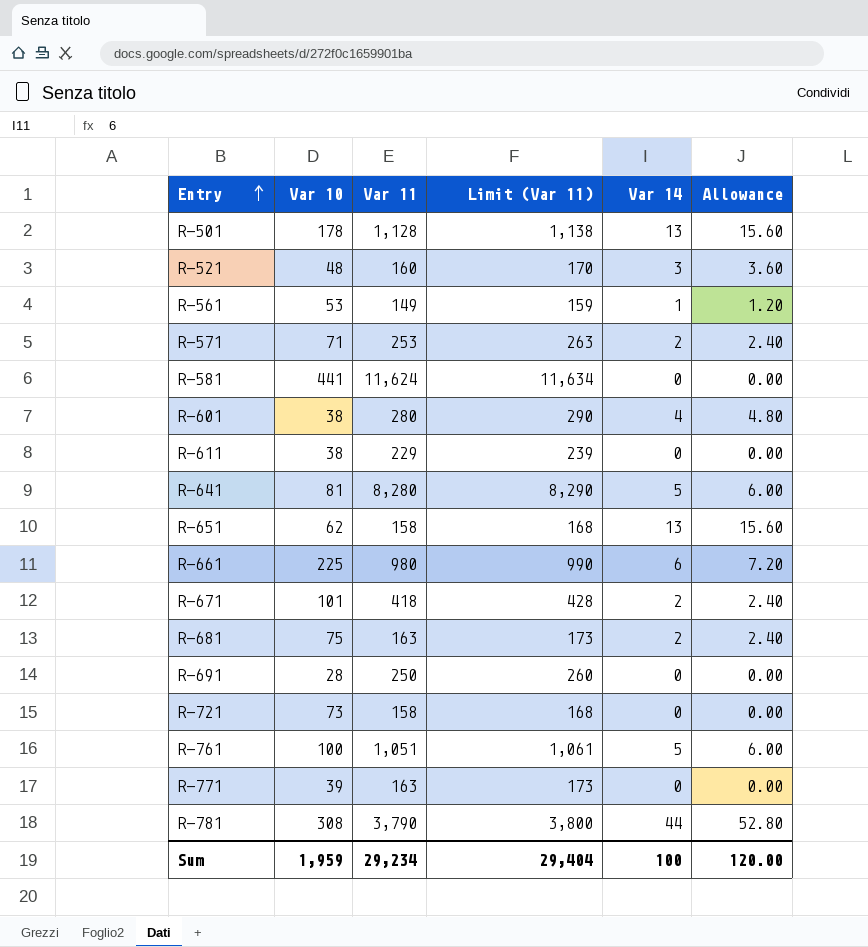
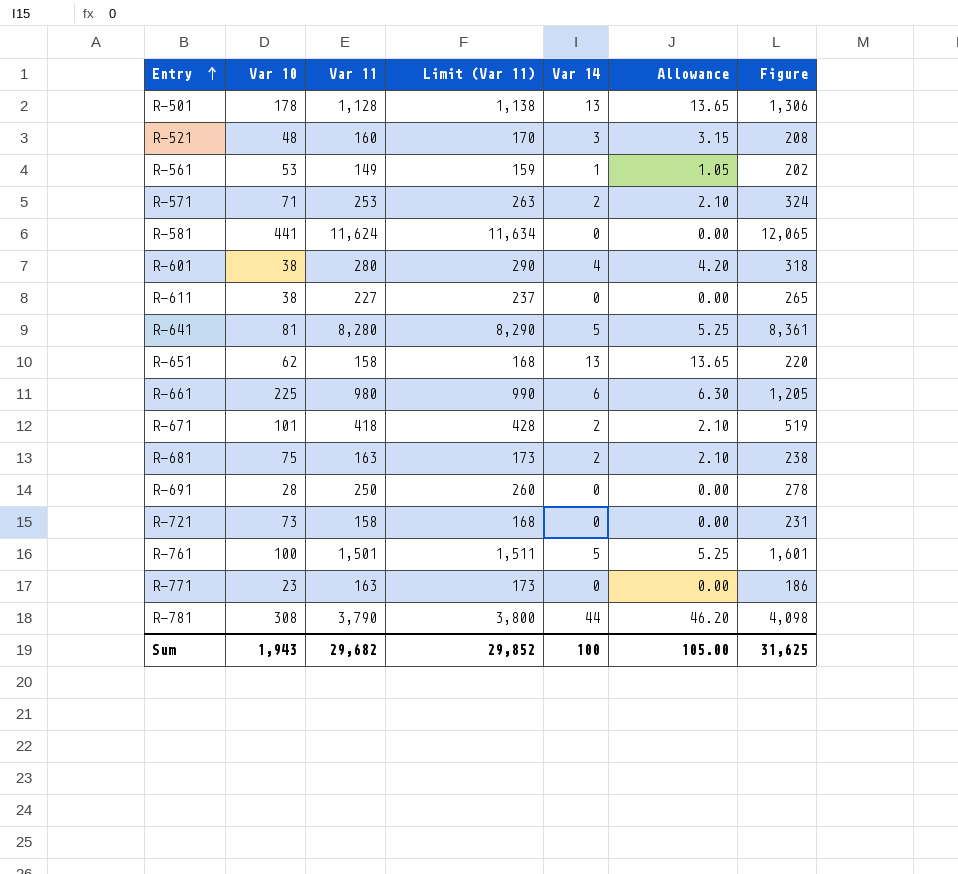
column Allowance | formula: [Var 14] * 1.2 -> [Var 14] * 1.05
column Figure | formula: none -> [Var 10] + [Var 11]
R-611 | Var 11: 229 -> 227
R-611 | Limit (Var 11): 239 -> 237
R-761 | Var 11: 1,051 -> 1,501
R-761 | Limit (Var 11): 1,061 -> 1,511
R-771 | Var 10: 39 -> 23
Sum | Var 10: 1,959 -> 1,943
Sum | Var 11: 29,234 -> 29,682
Sum | Limit (Var 11): 29,404 -> 29,852
Sum | Allowance: 120.00 -> 105.00

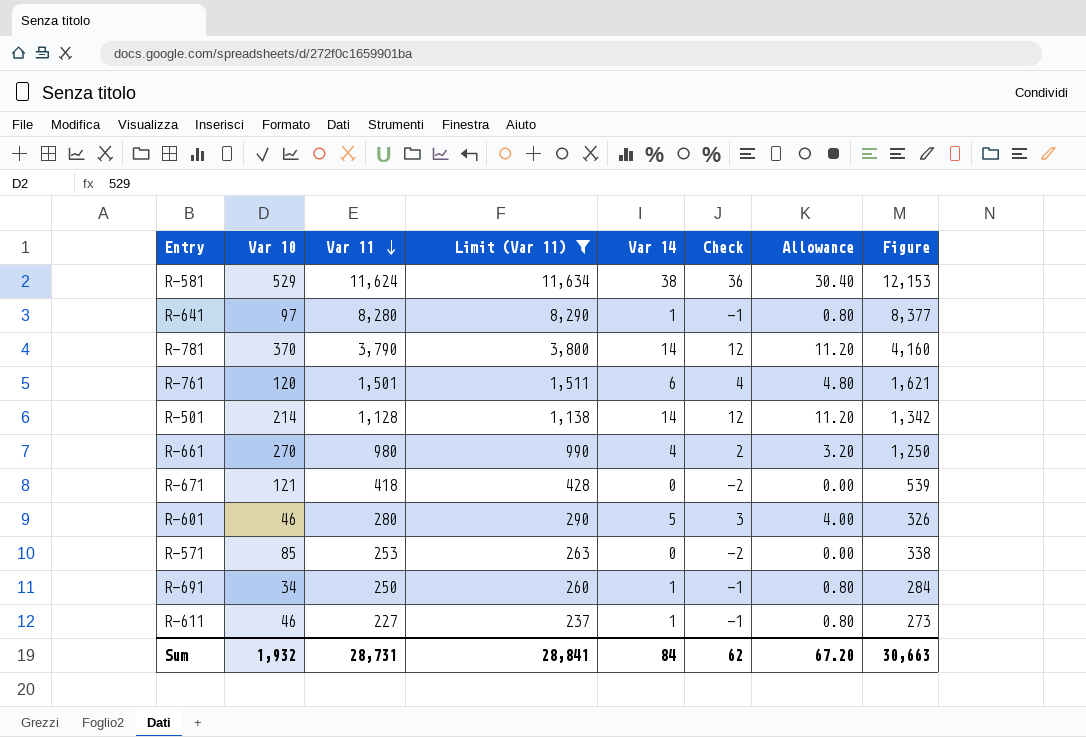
filter: none -> Limit (Var 11) >= 237
row order: Entry ascending -> Var 11 descending
column Check | formula: none -> [Var 14] - 2
column Allowance | formula: [Var 14] * 1.05 -> [Var 14] * 0.8
R-581 | Var 10: 441 -> 529
R-581 | Var 14: 0 -> 38
R-581 | Figure: 12,065 -> 12,153
R-641 | Var 10: 81 -> 97
R-641 | Var 14: 5 -> 1
R-641 | Figure: 8,361 -> 8,377
R-781 | Var 10: 308 -> 370
R-781 | Var 14: 44 -> 14
R-781 | Figure: 4,098 -> 4,160
R-761 | Var 10: 100 -> 120
R-761 | Var 14: 5 -> 6
R-761 | Figure: 1,601 -> 1,621
R-501 | Var 10: 178 -> 214
R-501 | Var 14: 13 -> 14
R-501 | Figure: 1,306 -> 1,342
R-661 | Var 10: 225 -> 270
R-661 | Var 14: 6 -> 4
R-661 | Figure: 1,205 -> 1,250
R-671 | Var 10: 101 -> 121
R-671 | Var 14: 2 -> 0
R-671 | Figure: 519 -> 539
R-601 | Var 10: 38 -> 46
R-601 | Var 14: 4 -> 5
R-601 | Figure: 318 -> 326
R-571 | Var 10: 71 -> 85
R-571 | Var 14: 2 -> 0
R-571 | Figure: 324 -> 338
R-691 | Var 10: 28 -> 34
R-691 | Var 14: 0 -> 1
R-691 | Figure: 278 -> 284
R-611 | Var 10: 38 -> 46
R-611 | Var 14: 0 -> 1
R-611 | Figure: 265 -> 273
Sum | Var 10: 1,943 -> 1,932
Sum | Var 11: 29,682 -> 28,731
Sum | Limit (Var 11): 29,852 -> 28,841
Sum | Var 14: 100 -> 84
Sum | Allowance: 105.00 -> 67.20
Sum | Figure: 31,625 -> 30,663

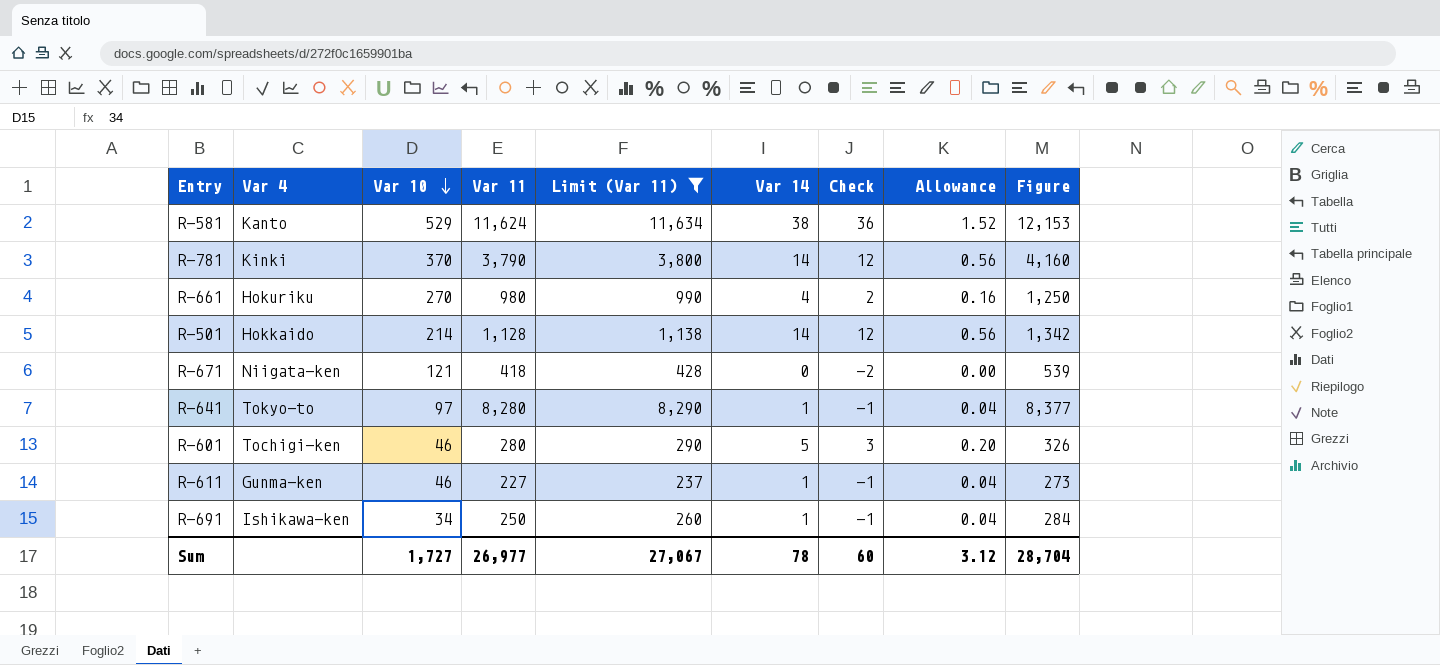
row order: Var 11 descending -> Var 10 descending
column Var 4 | position: none -> 2
column Allowance | formula: [Var 14] * 0.8 -> [Var 14] * 0.04
row R-761: 120 | 1,501 | 1,511 | 6 | 4 | 4.80 | 1,621 -> none
row R-571: 85 | 253 | 263 | 0 | -2 | 0.00 | 338 -> none
Sum | Var 10: 1,932 -> 1,727
Sum | Var 11: 28,731 -> 26,977
Sum | Limit (Var 11): 28,841 -> 27,067
Sum | Var 14: 84 -> 78
Sum | Check: 62 -> 60
Sum | Allowance: 67.20 -> 3.12
Sum | Figure: 30,663 -> 28,704

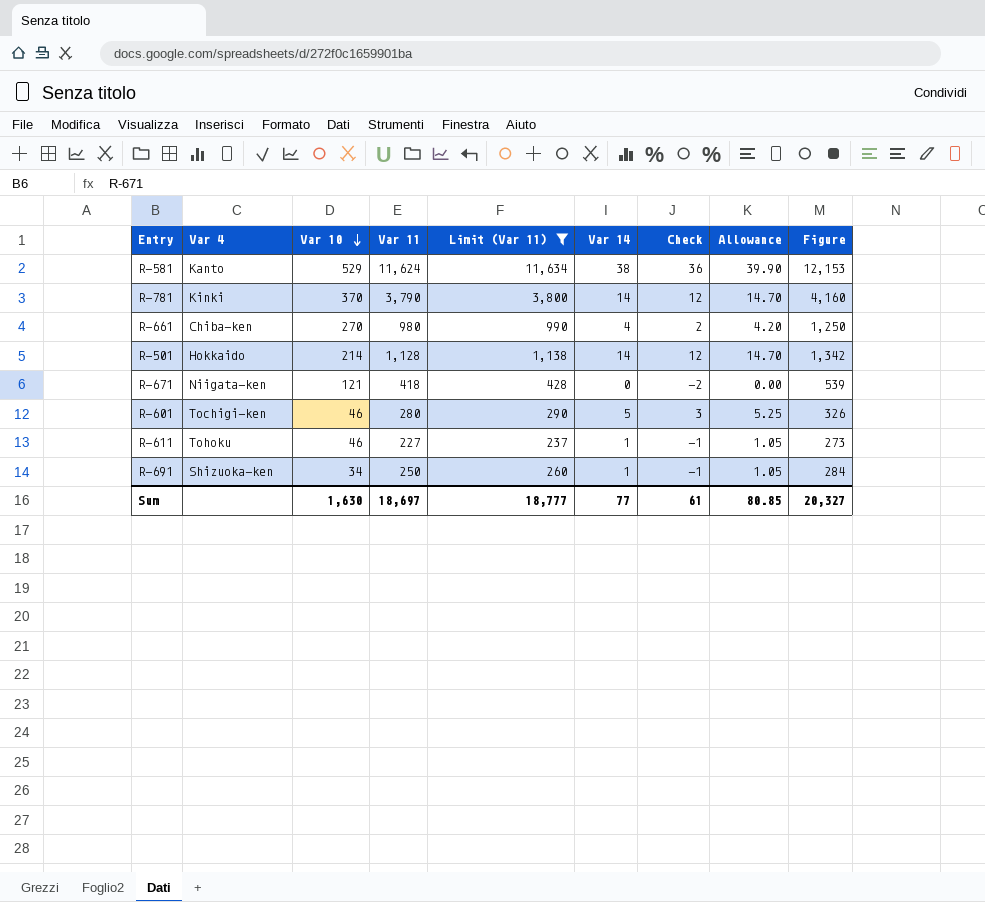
column Allowance | formula: [Var 14] * 0.04 -> [Var 14] * 1.05
row R-641: Tokyo-to | 97 | 8,280 | 8,290 | 1 | -1 | 0.04 | 8,377 -> none
R-661 | Var 4: Hokuriku -> Chiba-ken
R-611 | Var 4: Gunma-ken -> Tohoku
R-691 | Var 4: Ishikawa-ken -> Shizuoka-ken
Sum | Var 10: 1,727 -> 1,630
Sum | Var 11: 26,977 -> 18,697
Sum | Limit (Var 11): 27,067 -> 18,777
Sum | Var 14: 78 -> 77
Sum | Check: 60 -> 61
Sum | Allowance: 3.12 -> 80.85
Sum | Figure: 28,704 -> 20,327

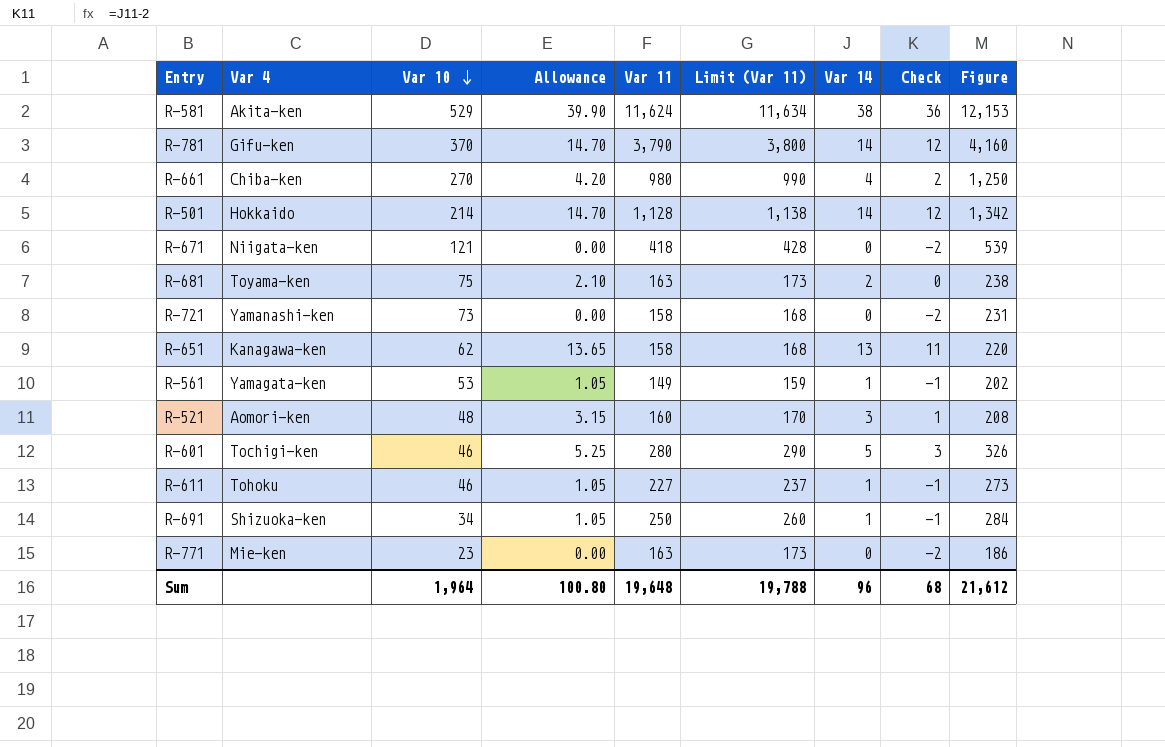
filter: Limit (Var 11) >= 237 -> none
column Allowance | position: 8 -> 4
R-581 | Var 4: Kanto -> Akita-ken
R-781 | Var 4: Kinki -> Gifu-ken
Sum | Var 10: 1,630 -> 1,964
Sum | Allowance: 80.85 -> 100.80
Sum | Var 11: 18,697 -> 19,648
Sum | Limit (Var 11): 18,777 -> 19,788
Sum | Var 14: 77 -> 96
Sum | Check: 61 -> 68
Sum | Figure: 20,327 -> 21,612

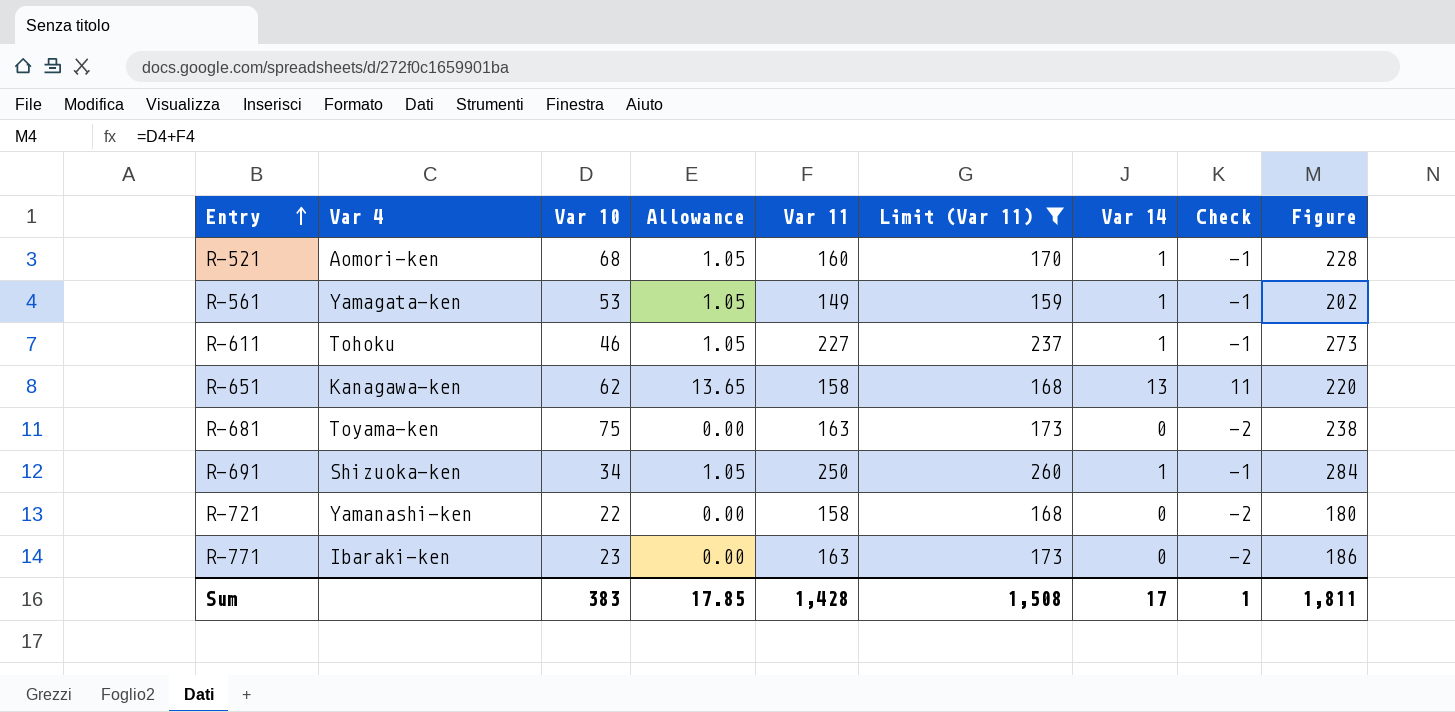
filter: none -> Limit (Var 11) <= 260
row order: Var 10 descending -> Entry ascending
R-521 | Var 10: 48 -> 68
R-521 | Allowance: 3.15 -> 1.05
R-521 | Var 14: 3 -> 1
R-521 | Check: 1 -> -1
R-521 | Figure: 208 -> 228
R-681 | Allowance: 2.10 -> 0.00
R-681 | Var 14: 2 -> 0
R-681 | Check: 0 -> -2
R-721 | Var 10: 73 -> 22
R-721 | Figure: 231 -> 180
R-771 | Var 4: Mie-ken -> Ibaraki-ken
Sum | Var 10: 1,964 -> 383
Sum | Allowance: 100.80 -> 17.85
Sum | Var 11: 19,648 -> 1,428
Sum | Limit (Var 11): 19,788 -> 1,508
Sum | Var 14: 96 -> 17
Sum | Check: 68 -> 1
Sum | Figure: 21,612 -> 1,811

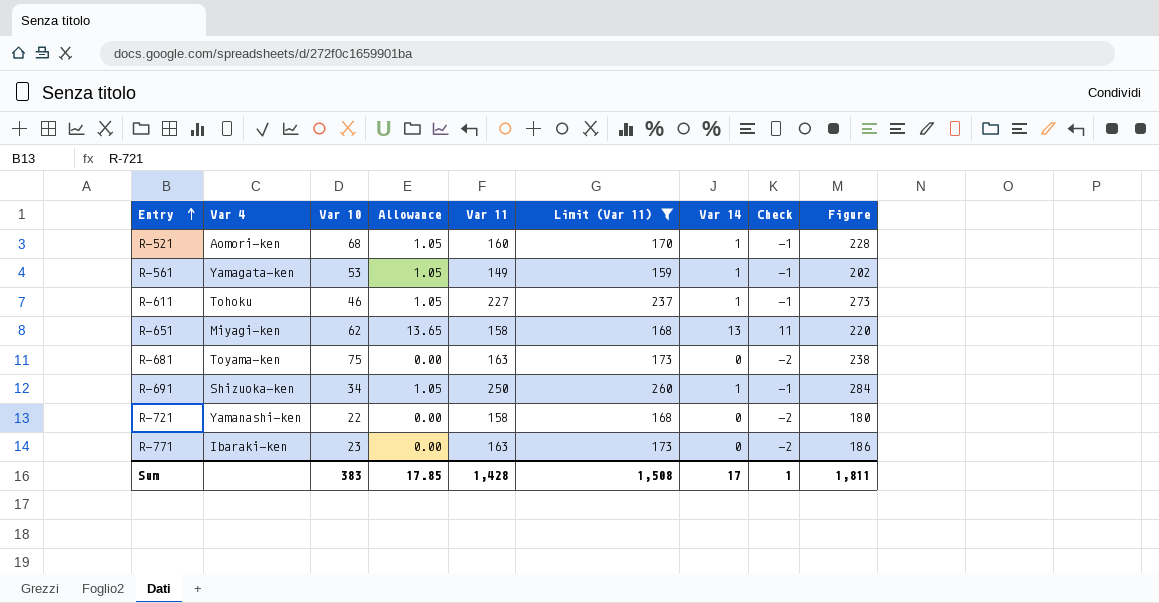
R-651 | Var 4: Kanagawa-ken -> Miyagi-ken

